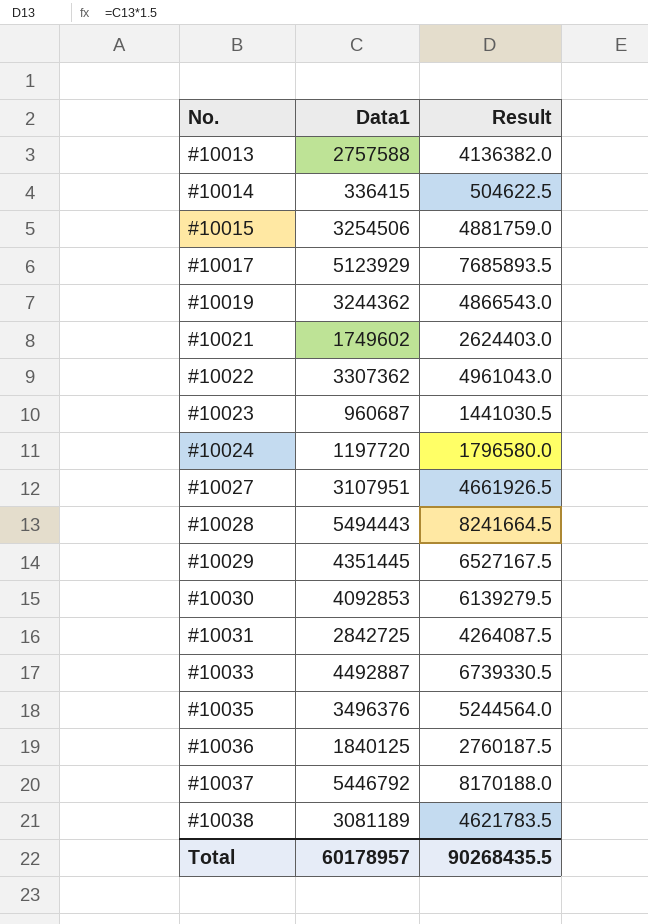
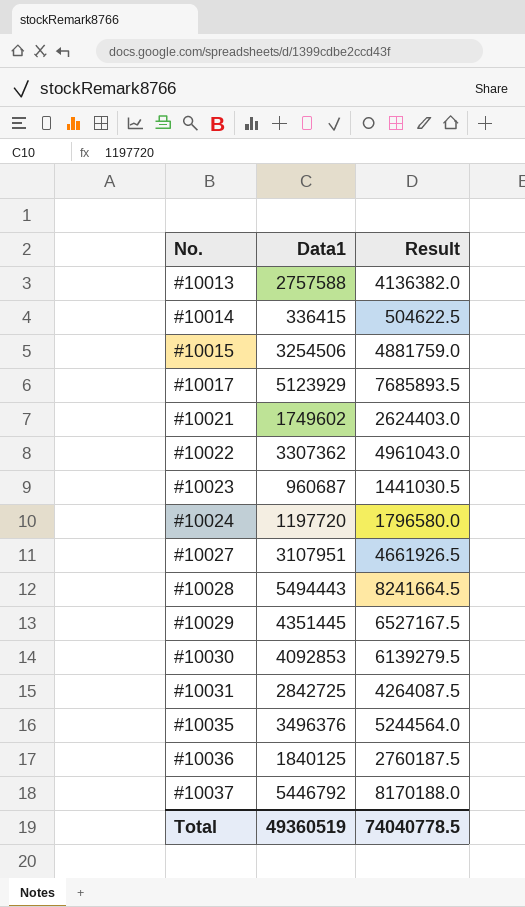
row #10019: 3244362 | 4866543.0 -> none
row #10033: 4492887 | 6739330.5 -> none
row #10038: 3081189 | 4621783.5 -> none
Total | Data1: 60178957 -> 49360519
Total | Result: 90268435.5 -> 74040778.5

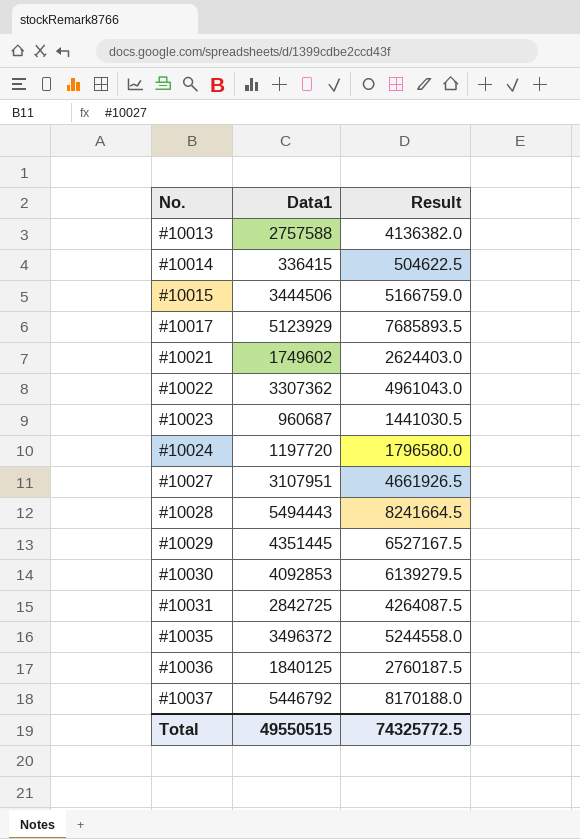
#10015 | Data1: 3254506 -> 3444506
#10015 | Result: 4881759.0 -> 5166759.0
#10035 | Data1: 3496376 -> 3496372
#10035 | Result: 5244564.0 -> 5244558.0
Total | Data1: 49360519 -> 49550515
Total | Result: 74040778.5 -> 74325772.5

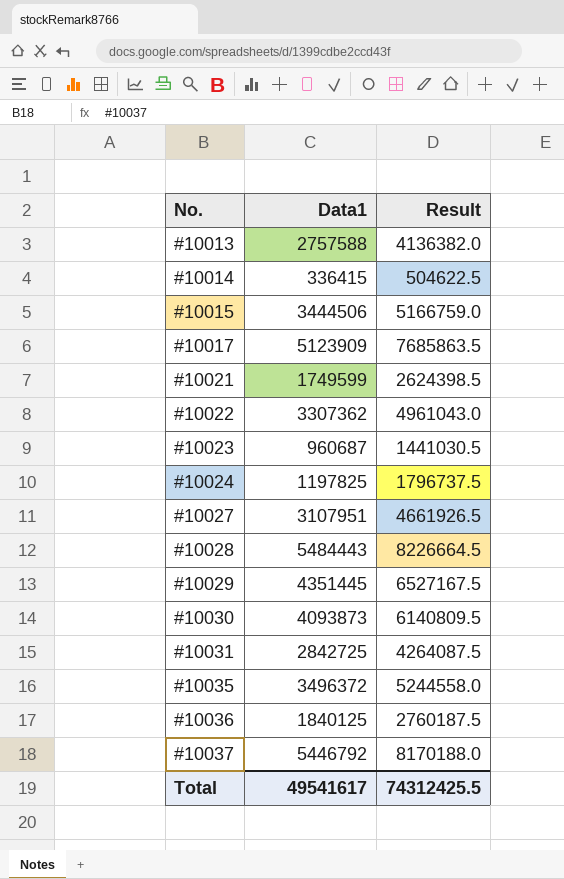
#10017 | Data1: 5123929 -> 5123909
#10017 | Result: 7685893.5 -> 7685863.5
#10021 | Data1: 1749602 -> 1749599
#10021 | Result: 2624403.0 -> 2624398.5
#10024 | Data1: 1197720 -> 1197825
#10024 | Result: 1796580.0 -> 1796737.5
#10028 | Data1: 5494443 -> 5484443
#10028 | Result: 8241664.5 -> 8226664.5
#10030 | Data1: 4092853 -> 4093873
#10030 | Result: 6139279.5 -> 6140809.5
Total | Data1: 49550515 -> 49541617
Total | Result: 74325772.5 -> 74312425.5

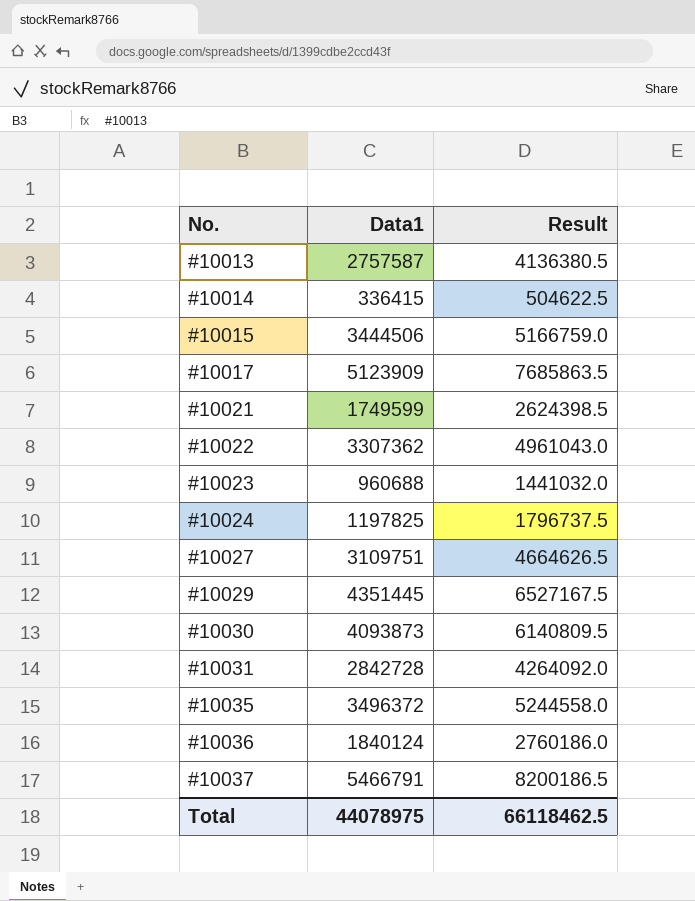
row #10028: 5484443 | 8226664.5 -> none
#10013 | Data1: 2757588 -> 2757587
#10013 | Result: 4136382.0 -> 4136380.5
#10023 | Data1: 960687 -> 960688
#10023 | Result: 1441030.5 -> 1441032.0
#10027 | Data1: 3107951 -> 3109751
#10027 | Result: 4661926.5 -> 4664626.5
#10031 | Data1: 2842725 -> 2842728
#10031 | Result: 4264087.5 -> 4264092.0
#10036 | Data1: 1840125 -> 1840124
#10036 | Result: 2760187.5 -> 2760186.0
#10037 | Data1: 5446792 -> 5466791
#10037 | Result: 8170188.0 -> 8200186.5
Total | Data1: 49541617 -> 44078975
Total | Result: 74312425.5 -> 66118462.5

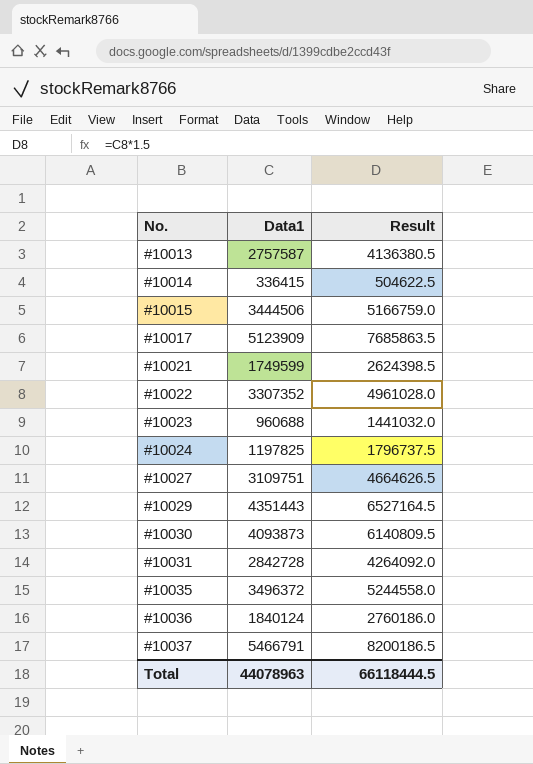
#10022 | Data1: 3307362 -> 3307352
#10022 | Result: 4961043.0 -> 4961028.0
#10029 | Data1: 4351445 -> 4351443
#10029 | Result: 6527167.5 -> 6527164.5
Total | Data1: 44078975 -> 44078963
Total | Result: 66118462.5 -> 66118444.5

